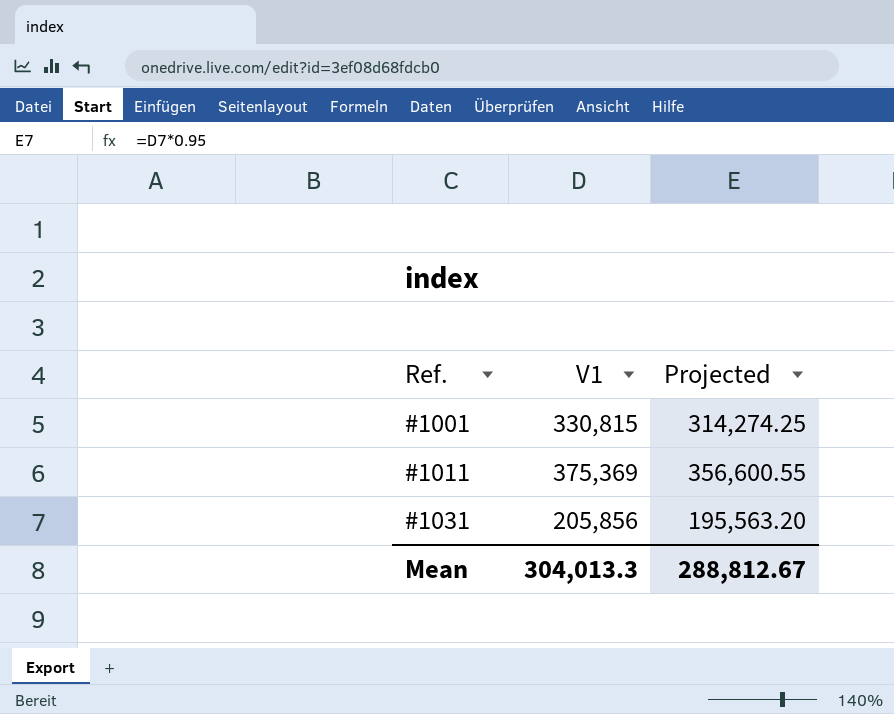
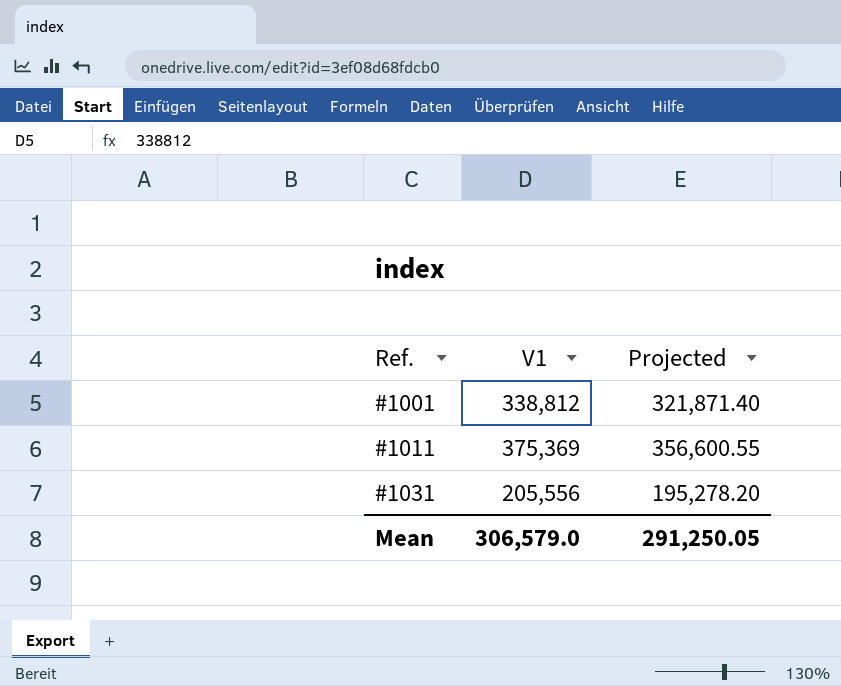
#1001 | V1: 330,815 -> 338,812
#1001 | Projected: 314,274.25 -> 321,871.40
#1031 | V1: 205,856 -> 205,556
#1031 | Projected: 195,563.20 -> 195,278.20
Mean | V1: 304,013.3 -> 306,579.0
Mean | Projected: 288,812.67 -> 291,250.05

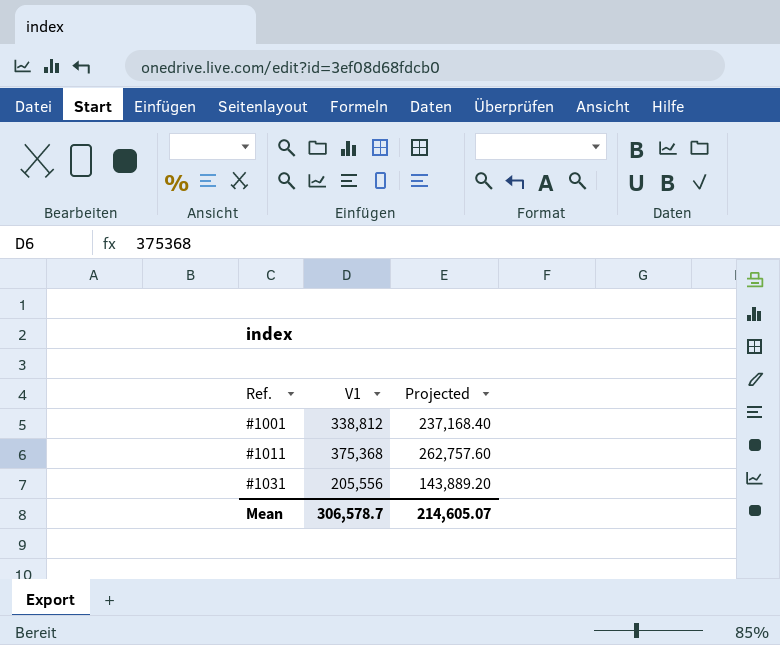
column Projected | formula: [V1] * 0.95 -> [V1] * 0.7
#1011 | V1: 375,369 -> 375,368
Mean | V1: 306,579.0 -> 306,578.7
Mean | Projected: 291,250.05 -> 214,605.07

